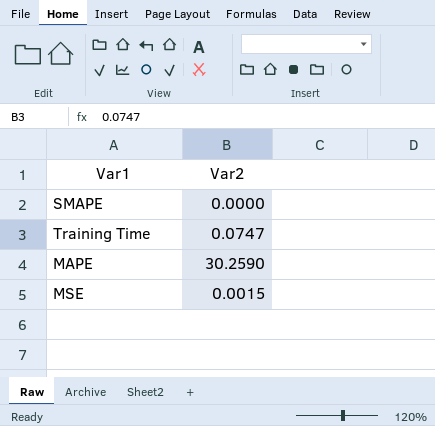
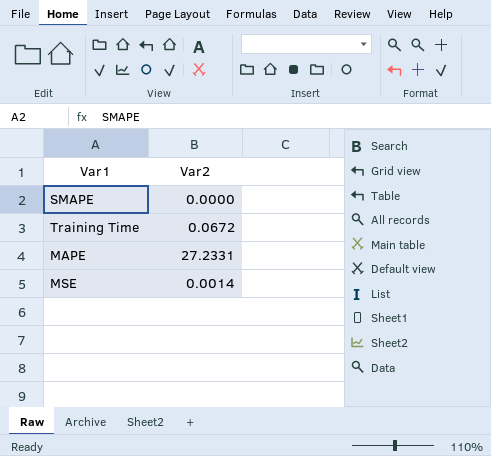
Training Time | Var2: 0.0747 -> 0.0672
MAPE | Var2: 30.2590 -> 27.2331
MSE | Var2: 0.0015 -> 0.0014

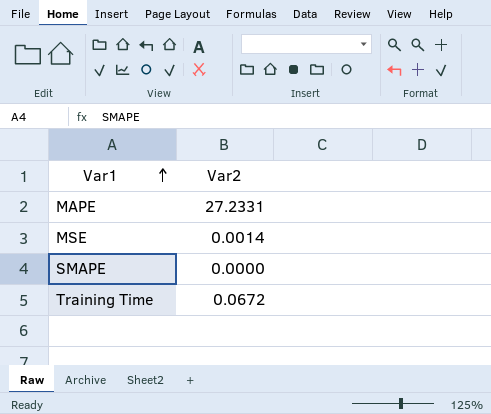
row order: none -> Var1 ascending

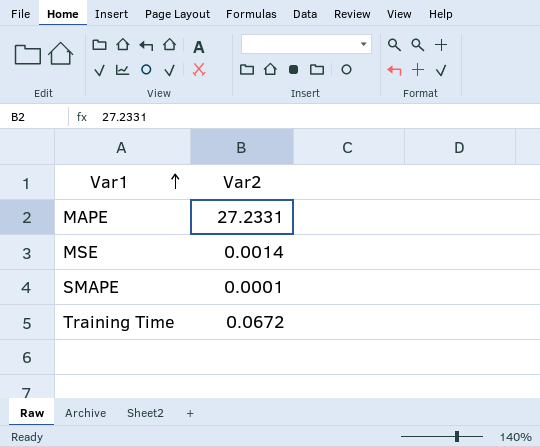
SMAPE | Var2: 0.0000 -> 0.0001

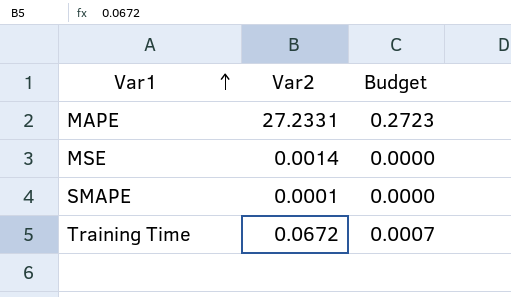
column Budget | formula: none -> [Var2] * 0.01

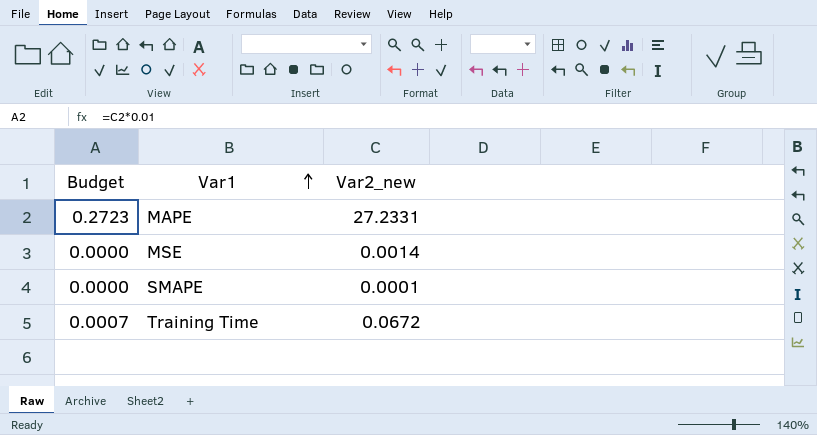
column Budget | position: 3 -> 1
column name: Var2 -> Var2_new

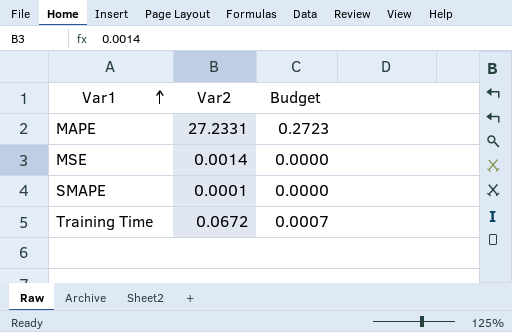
column name: Var2_new -> Var2
column Budget | position: 1 -> 3

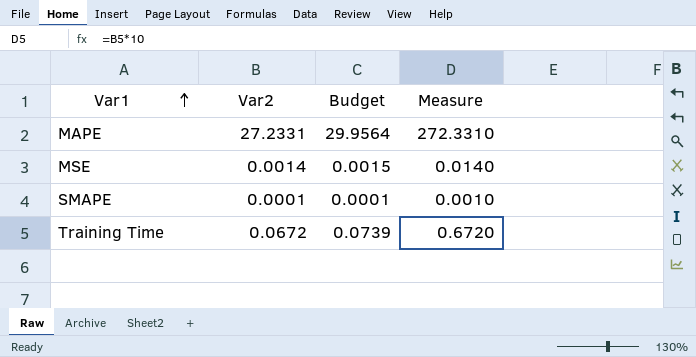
column Budget | formula: [Var2] * 0.01 -> [Var2] * 1.1
column Measure | formula: none -> [Var2] * 10

